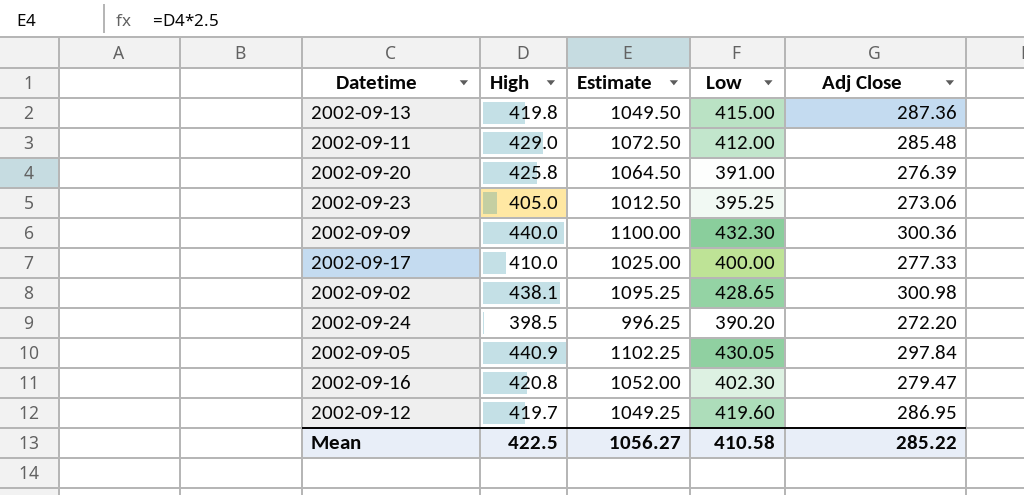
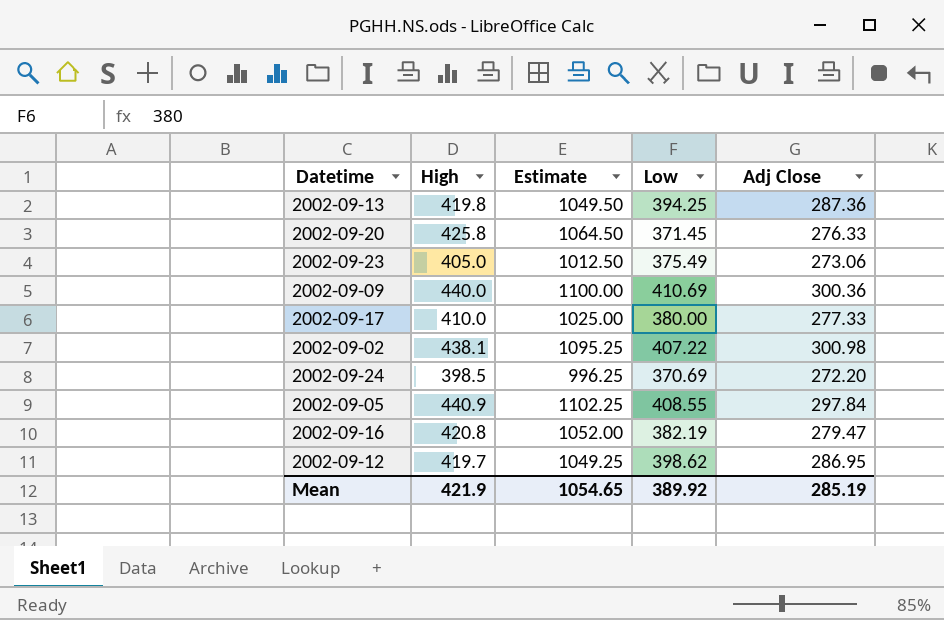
row 2002-09-11: 429.0 | 1072.50 | 412.00 | 285.48 -> none
2002-09-13 | Low: 415.00 -> 394.25
2002-09-20 | Low: 391.00 -> 371.45
2002-09-20 | Adj Close: 276.39 -> 276.33
2002-09-23 | Low: 395.25 -> 375.49
2002-09-09 | Low: 432.30 -> 410.69
2002-09-17 | Low: 400.00 -> 380.00
2002-09-02 | Low: 428.65 -> 407.22
2002-09-24 | Low: 390.20 -> 370.69
2002-09-05 | Low: 430.05 -> 408.55
2002-09-16 | Low: 402.30 -> 382.19
2002-09-12 | Low: 419.60 -> 398.62
Mean | High: 422.5 -> 421.9
Mean | Estimate: 1056.27 -> 1054.65
Mean | Low: 410.58 -> 389.92
Mean | Adj Close: 285.22 -> 285.19

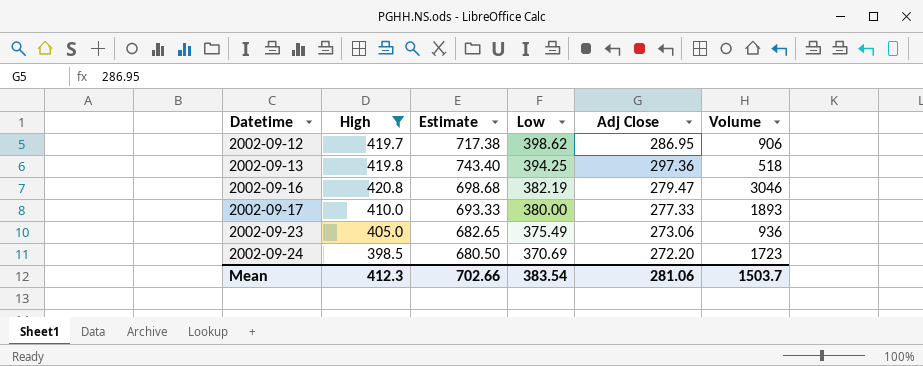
filter: none -> High <= 420.8
row order: none -> Datetime ascending
column Estimate | formula: [High] * 2.5 -> [Adj Close] * 2.5
column Volume | position: none -> 6
2002-09-13 | Adj Close: 287.36 -> 297.36
Mean | High: 421.9 -> 412.3
Mean | Estimate: 1054.65 -> 702.66
Mean | Low: 389.92 -> 383.54
Mean | Adj Close: 285.19 -> 281.06

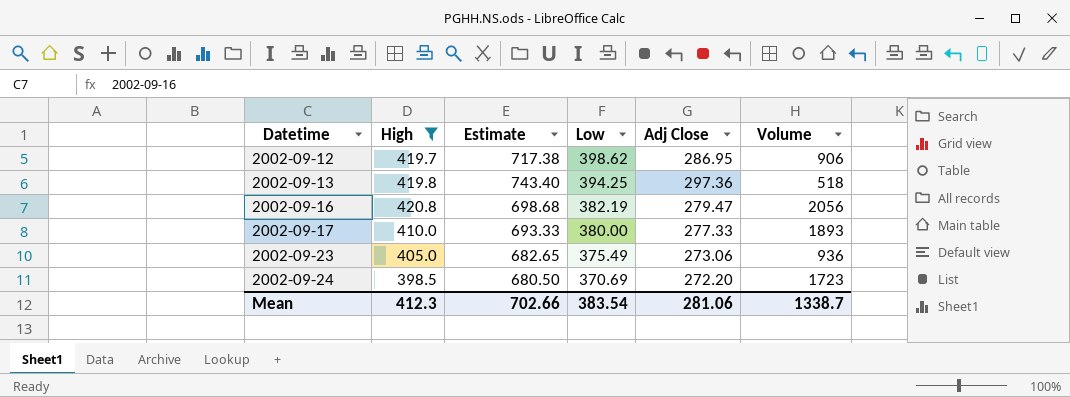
2002-09-16 | Volume: 3046 -> 2056
Mean | Volume: 1503.7 -> 1338.7

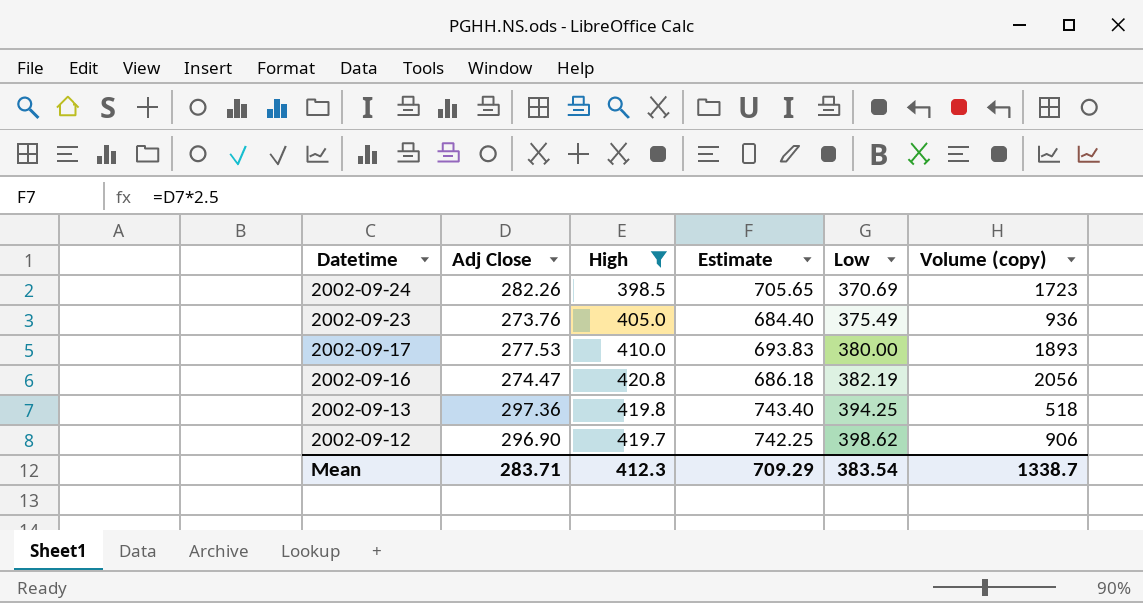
row order: Datetime ascending -> Datetime descending
column Adj Close | position: 5 -> 2
column name: Volume -> Volume (copy)
2002-09-24 | Adj Close: 272.20 -> 282.26
2002-09-24 | Estimate: 680.50 -> 705.65
2002-09-23 | Adj Close: 273.06 -> 273.76
2002-09-23 | Estimate: 682.65 -> 684.40
2002-09-17 | Adj Close: 277.33 -> 277.53
2002-09-17 | Estimate: 693.33 -> 693.83
2002-09-16 | Adj Close: 279.47 -> 274.47
2002-09-16 | Estimate: 698.68 -> 686.18
2002-09-12 | Adj Close: 286.95 -> 296.90
2002-09-12 | Estimate: 717.38 -> 742.25
Mean | Adj Close: 281.06 -> 283.71
Mean | Estimate: 702.66 -> 709.29

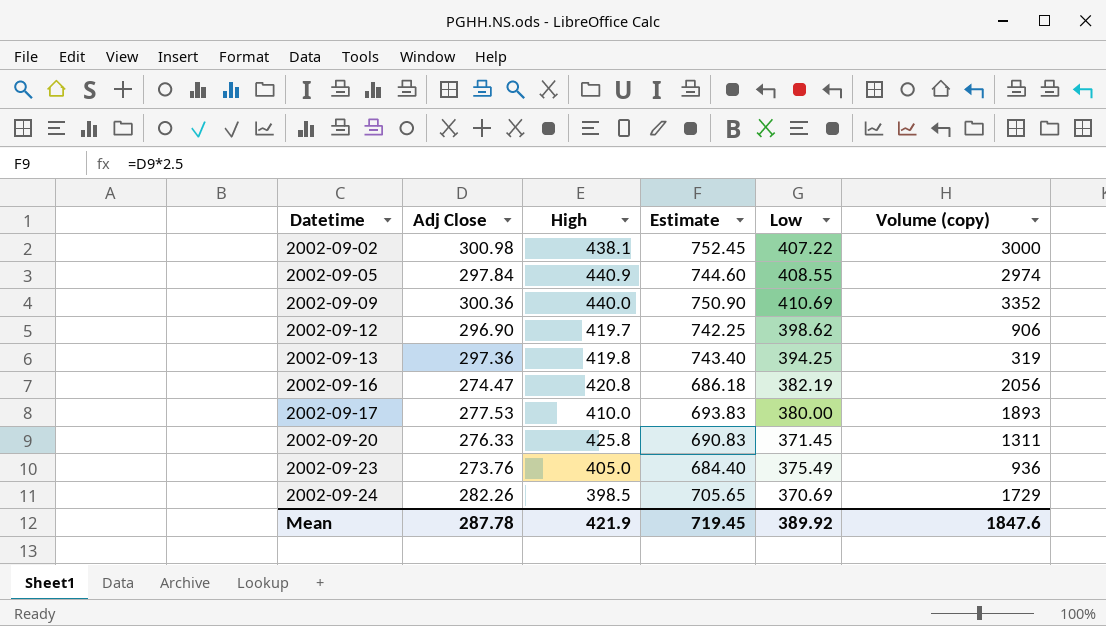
filter: High <= 420.8 -> none
row order: Datetime descending -> Datetime ascending
2002-09-13 | Volume (copy): 518 -> 319
2002-09-24 | Volume (copy): 1723 -> 1729
Mean | Adj Close: 283.71 -> 287.78
Mean | High: 412.3 -> 421.9
Mean | Estimate: 709.29 -> 719.45
Mean | Low: 383.54 -> 389.92
Mean | Volume (copy): 1338.7 -> 1847.6

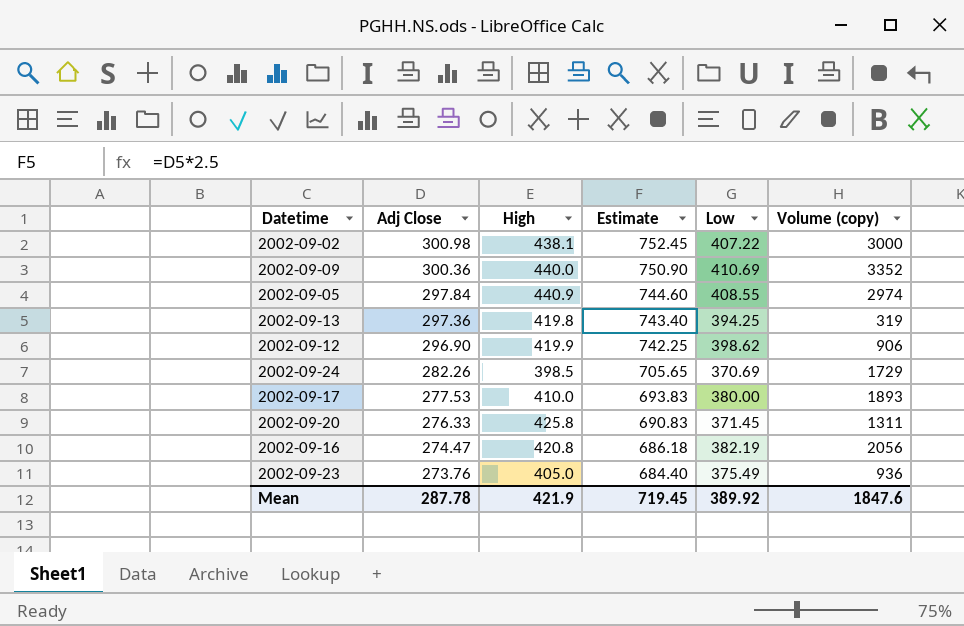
row order: Datetime ascending -> Adj Close descending
2002-09-12 | High: 419.7 -> 419.9

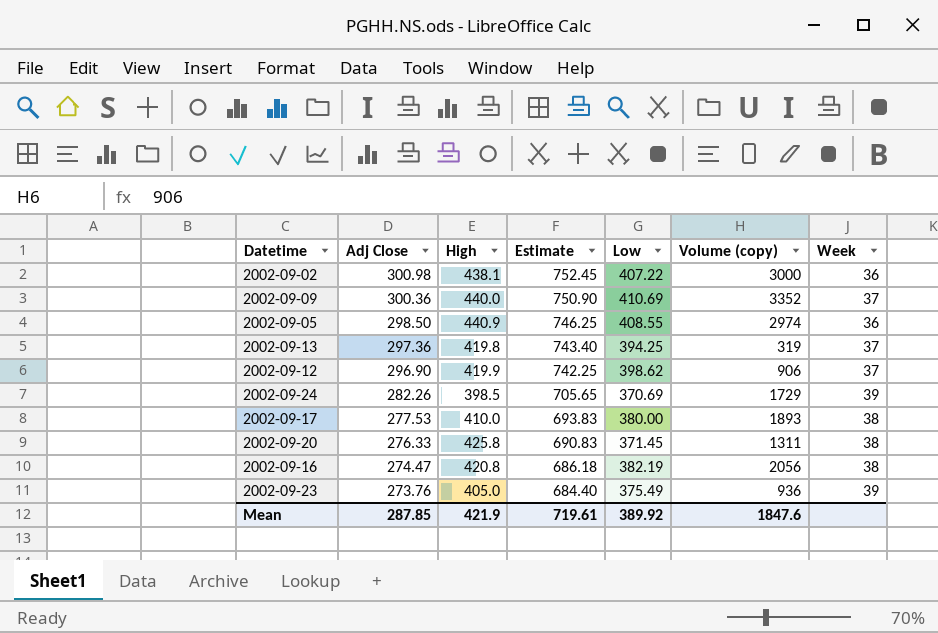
column Week | position: none -> 7
2002-09-05 | Adj Close: 297.84 -> 298.50
2002-09-05 | Estimate: 744.60 -> 746.25
Mean | Adj Close: 287.78 -> 287.85
Mean | Estimate: 719.45 -> 719.61

